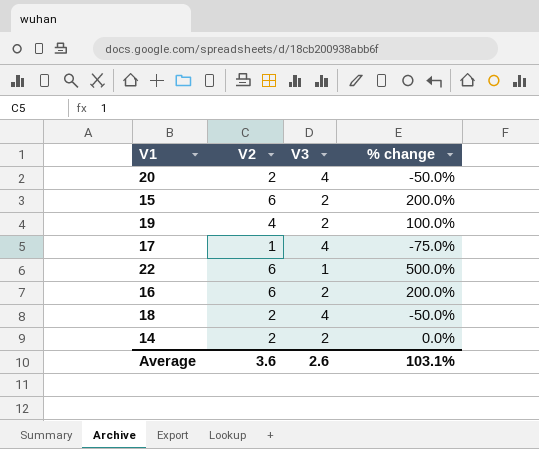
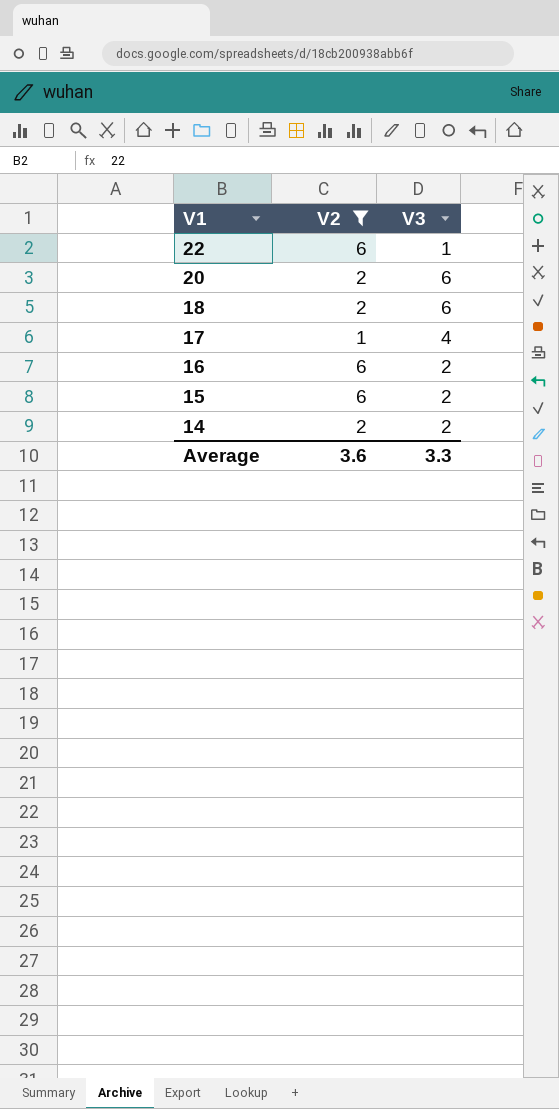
filter: none -> V2 != 4
row order: none -> V1 descending
column % change | formula: ([V2] - [V3]) / [V3] -> none
20 | V3: 4 -> 6
18 | V3: 4 -> 6
Average | V3: 2.6 -> 3.3

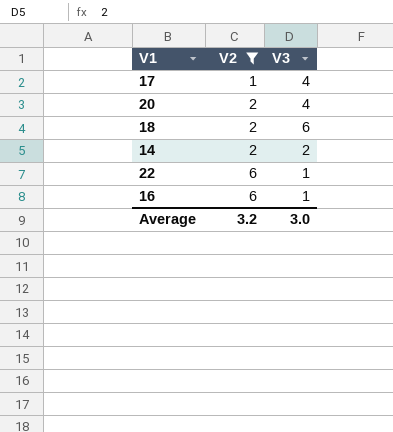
row order: V1 descending -> V2 ascending
row 15: 6 | 2 -> none
20 | V3: 6 -> 4
16 | V3: 2 -> 1
Average | V2: 3.6 -> 3.2
Average | V3: 3.3 -> 3.0

